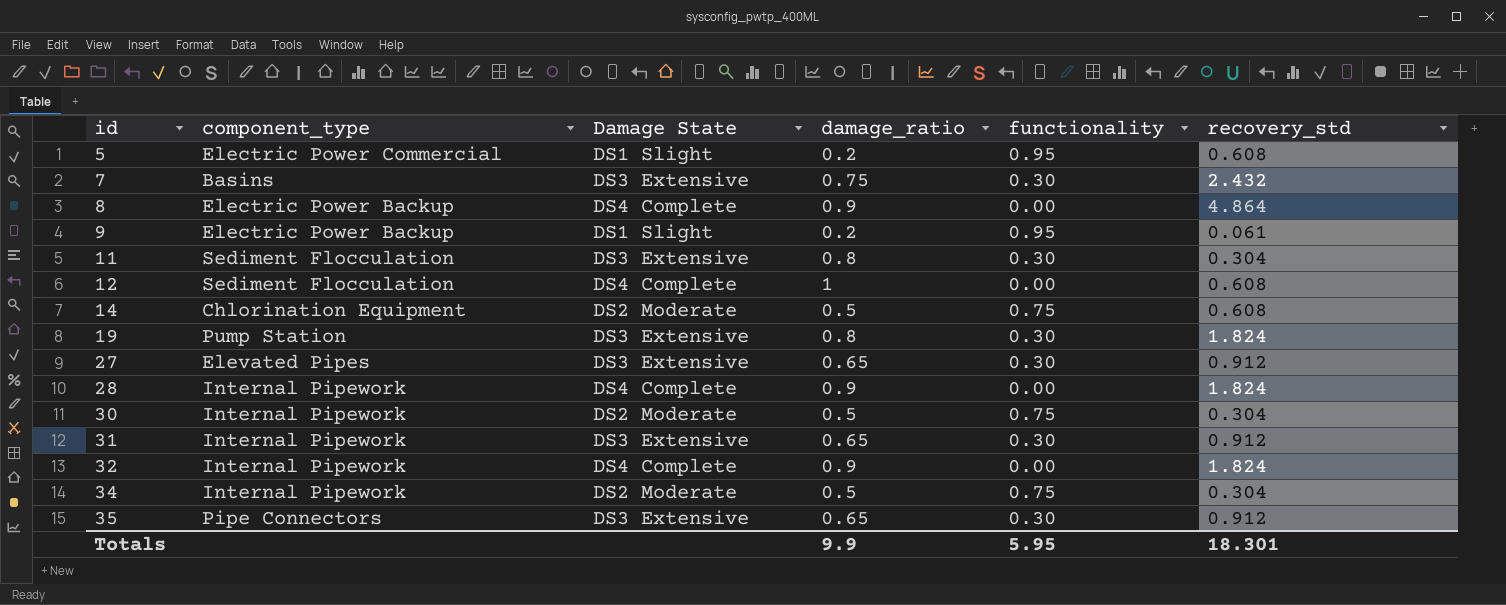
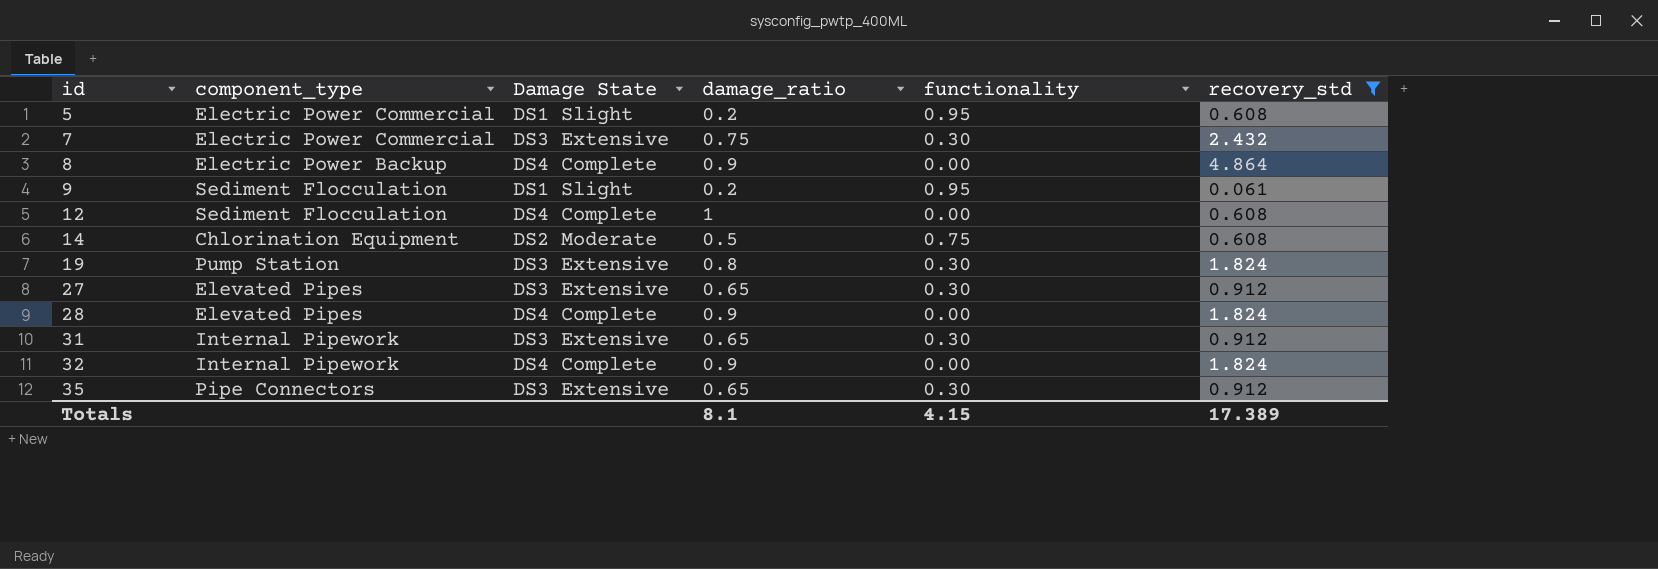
filter: none -> recovery_std != 0.304
7 | component_type: Basins -> Electric Power Commercial
9 | component_type: Electric Power Backup -> Sediment Flocculation
28 | component_type: Internal Pipework -> Elevated Pipes
Totals | damage_ratio: 9.9 -> 8.1
Totals | functionality: 5.95 -> 4.15
Totals | recovery_std: 18.301 -> 17.389

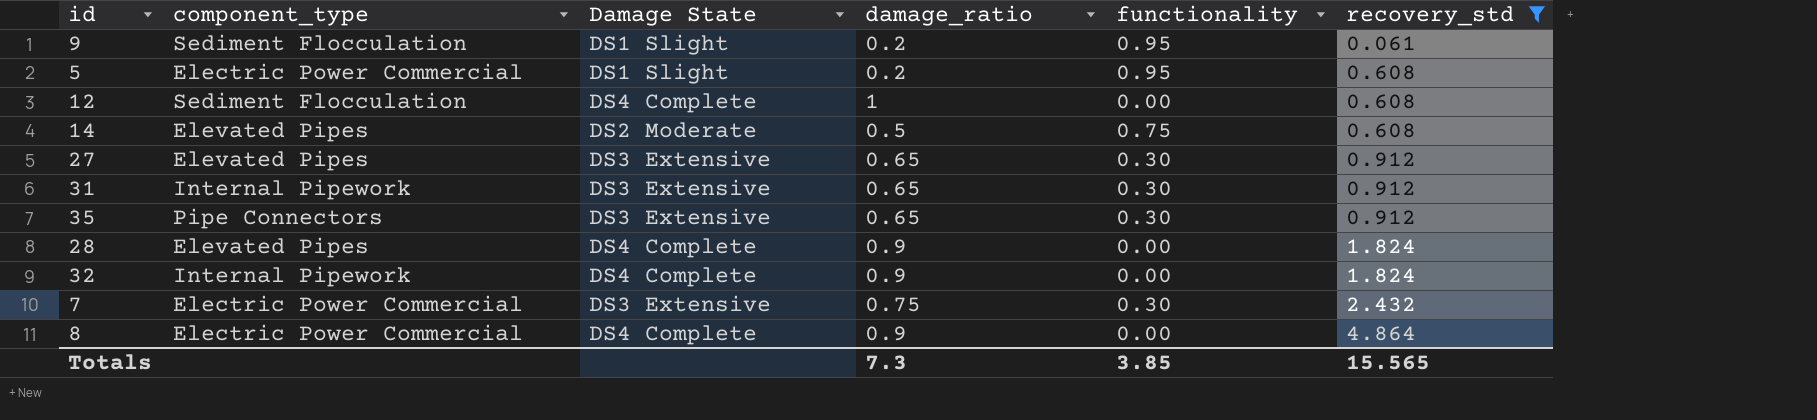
row order: id ascending -> recovery_std ascending
row 19: Pump Station | DS3 Extensive | 0.8 | 0.30 | 1.824 -> none
14 | component_type: Chlorination Equipment -> Elevated Pipes
8 | component_type: Electric Power Backup -> Electric Power Commercial
Totals | damage_ratio: 8.1 -> 7.3
Totals | functionality: 4.15 -> 3.85
Totals | recovery_std: 17.389 -> 15.565

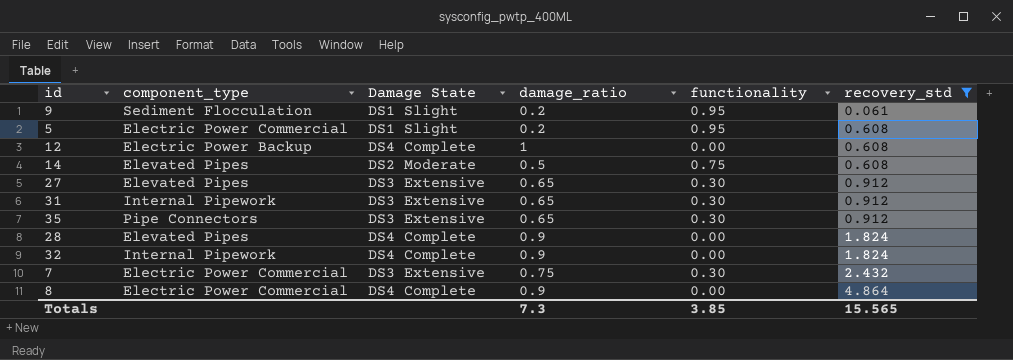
12 | component_type: Sediment Flocculation -> Electric Power Backup

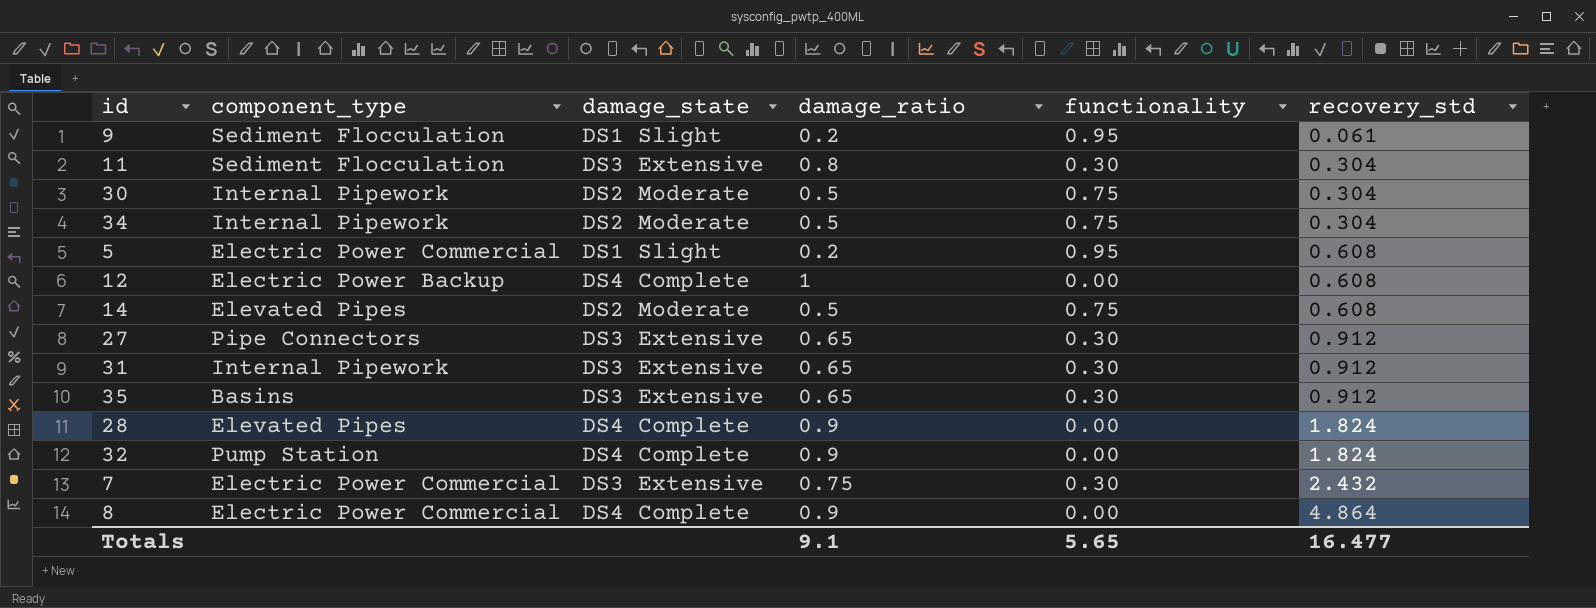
filter: recovery_std != 0.304 -> none
column name: Damage State -> damage_state
27 | component_type: Elevated Pipes -> Pipe Connectors
35 | component_type: Pipe Connectors -> Basins
32 | component_type: Internal Pipework -> Pump Station
Totals | damage_ratio: 7.3 -> 9.1
Totals | functionality: 3.85 -> 5.65
Totals | recovery_std: 15.565 -> 16.477

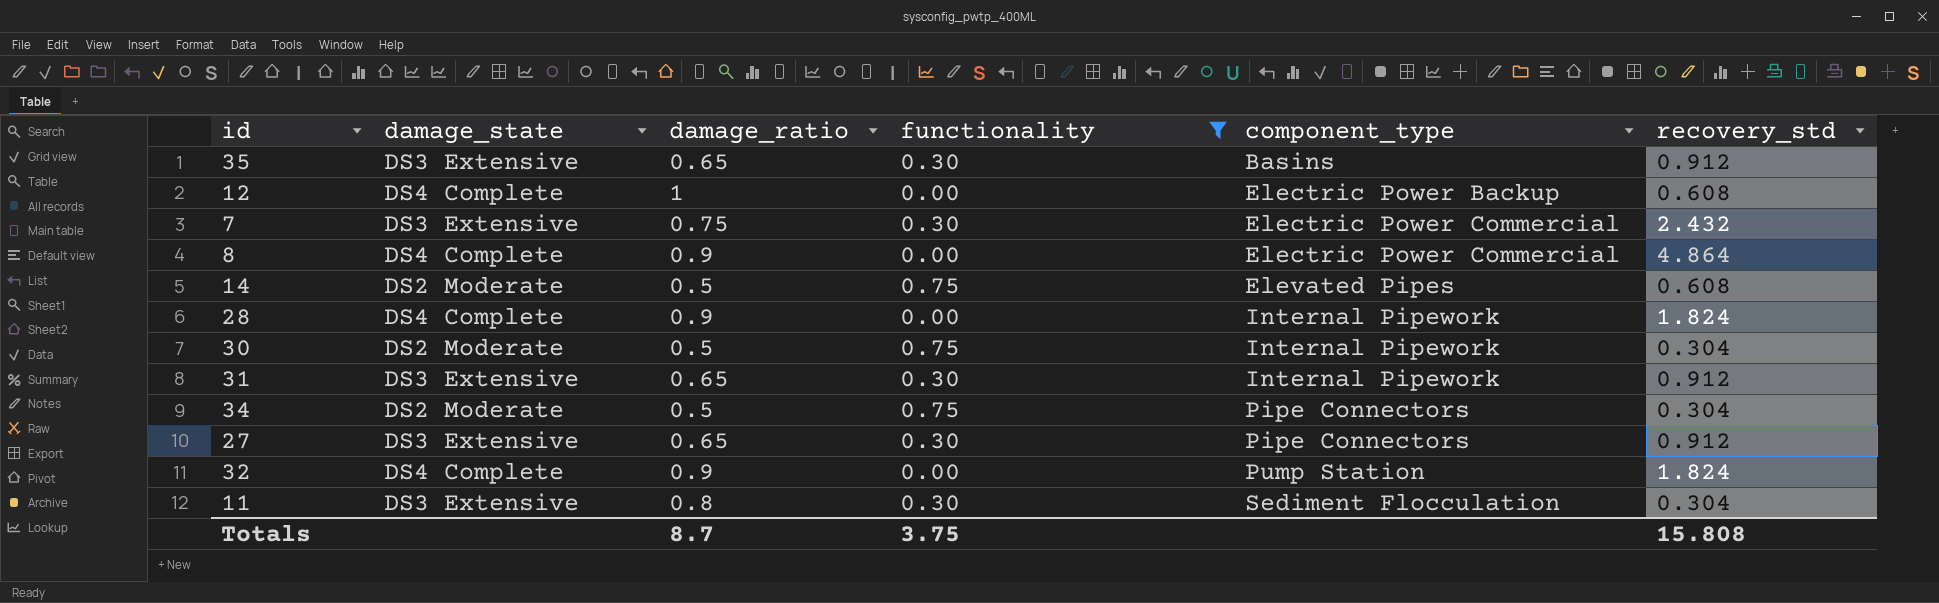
filter: none -> functionality != 0.95
row order: recovery_std ascending -> component_type ascending
column component_type | position: 2 -> 5
28 | component_type: Elevated Pipes -> Internal Pipework
34 | component_type: Internal Pipework -> Pipe Connectors
Totals | damage_ratio: 9.1 -> 8.7
Totals | functionality: 5.65 -> 3.75
Totals | recovery_std: 16.477 -> 15.808

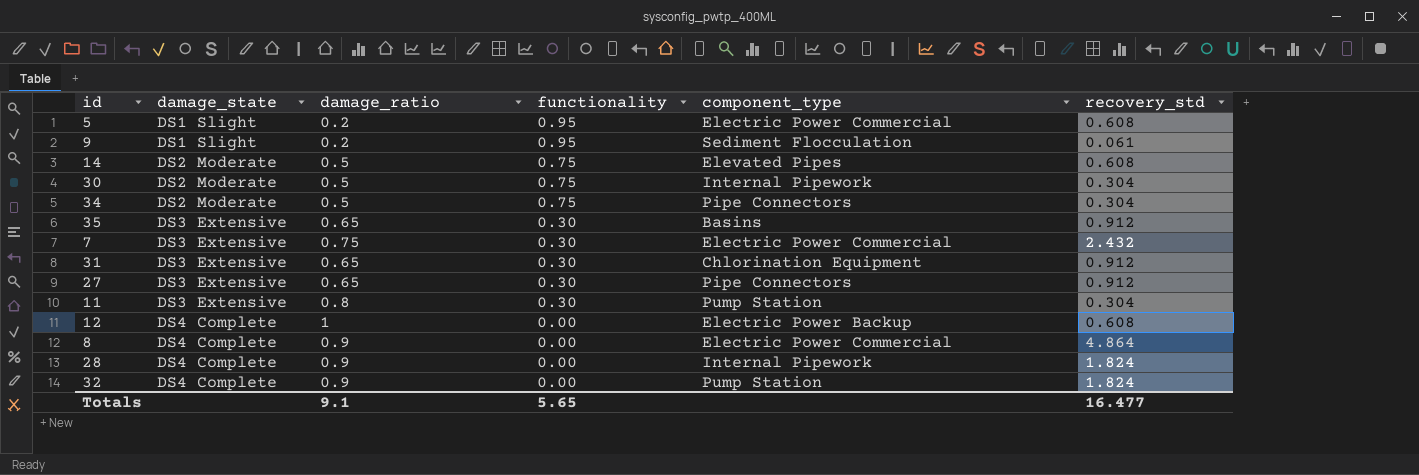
filter: functionality != 0.95 -> none
row order: component_type ascending -> damage_state ascending
31 | component_type: Internal Pipework -> Chlorination Equipment
11 | component_type: Sediment Flocculation -> Pump Station
Totals | damage_ratio: 8.7 -> 9.1
Totals | functionality: 3.75 -> 5.65
Totals | recovery_std: 15.808 -> 16.477

